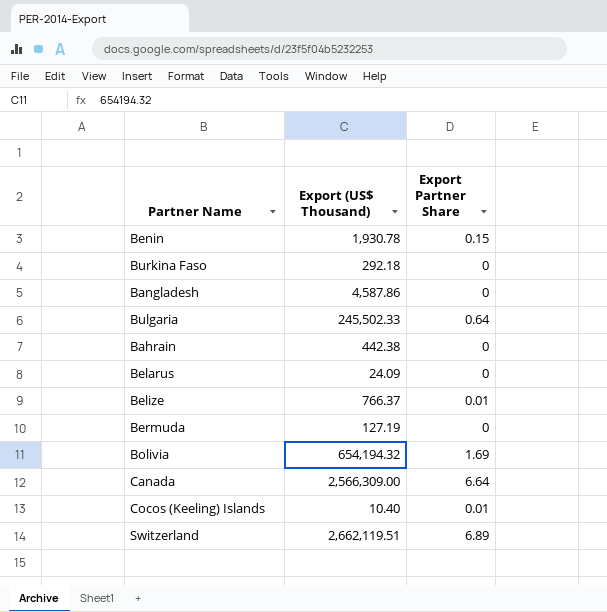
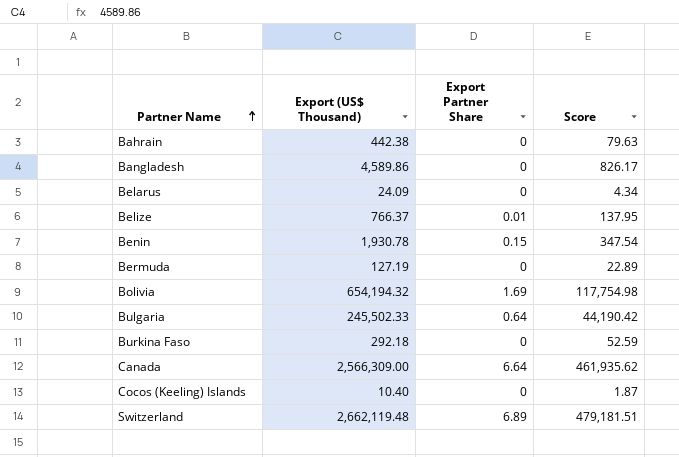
row order: none -> Partner Name ascending
column Score | formula: none -> [Export (US$ Thousand)] * 0.18
Bangladesh | Export (US$ Thousand): 4,587.86 -> 4,589.86
Cocos (Keeling) Islands | Export Partner Share: 0.01 -> 0
Switzerland | Export (US$ Thousand): 2,662,119.51 -> 2,662,119.48

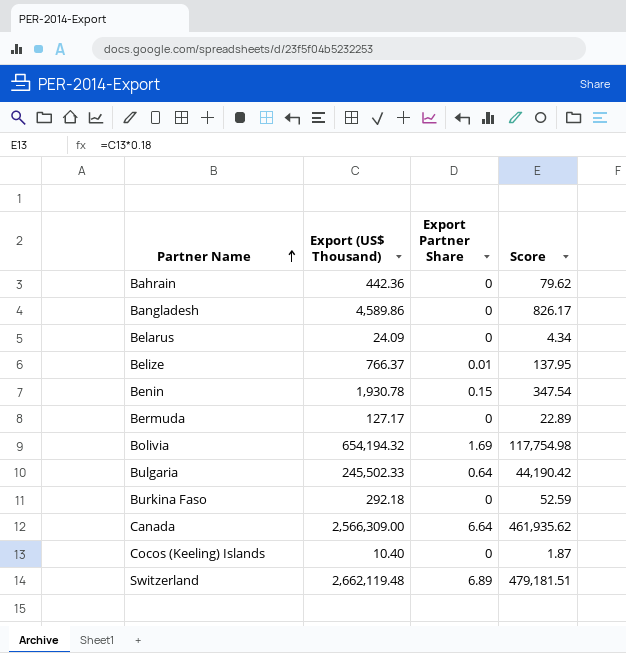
Bahrain | Export (US$ Thousand): 442.38 -> 442.36
Bahrain | Score: 79.63 -> 79.62
Bermuda | Export (US$ Thousand): 127.19 -> 127.17

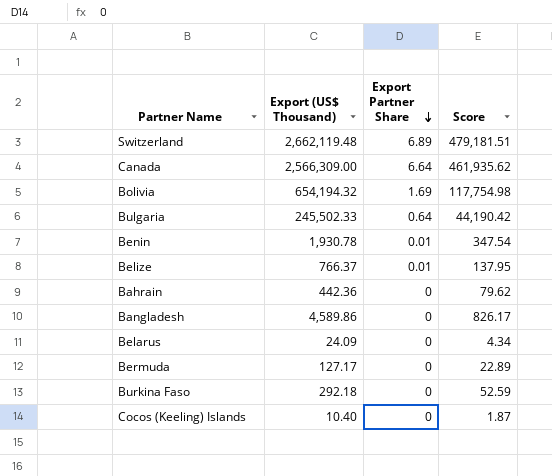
row order: Partner Name ascending -> Export Partner Share descending
Benin | Export Partner Share: 0.15 -> 0.01

